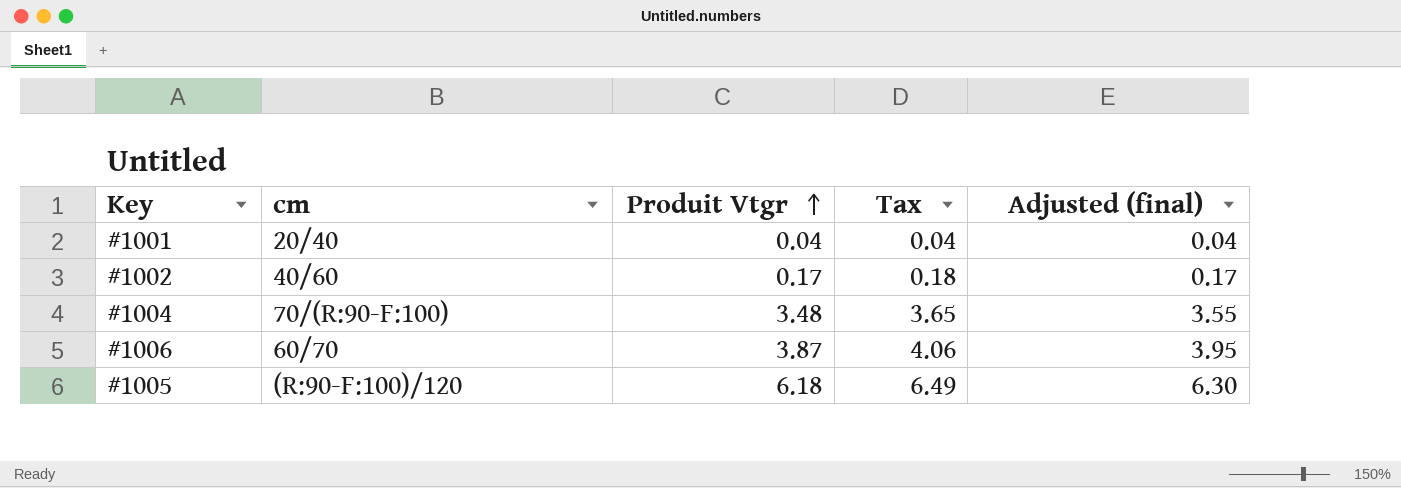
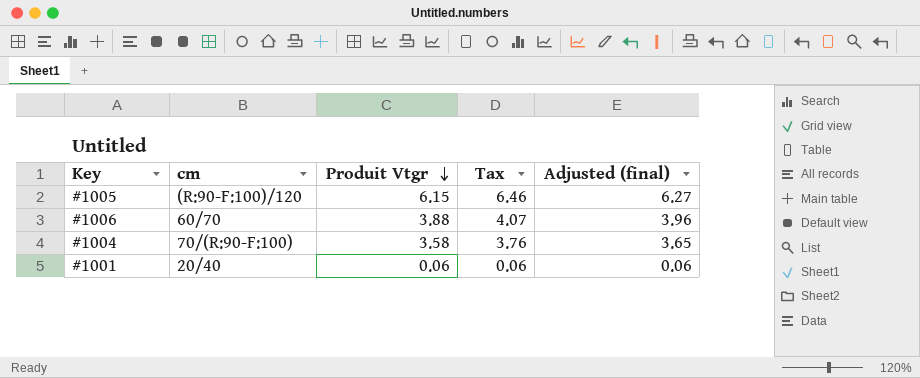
row order: Produit Vtgr ascending -> Produit Vtgr descending
row #1002: 40/60 | 0.17 | 0.18 | 0.17 -> none
#1005 | Produit Vtgr: 6.18 -> 6.15
#1005 | Tax: 6.49 -> 6.46
#1005 | Adjusted (final): 6.30 -> 6.27
#1006 | Produit Vtgr: 3.87 -> 3.88
#1006 | Tax: 4.06 -> 4.07
#1006 | Adjusted (final): 3.95 -> 3.96
#1004 | Produit Vtgr: 3.48 -> 3.58
#1004 | Tax: 3.65 -> 3.76
#1004 | Adjusted (final): 3.55 -> 3.65
#1001 | Produit Vtgr: 0.04 -> 0.06
#1001 | Tax: 0.04 -> 0.06
#1001 | Adjusted (final): 0.04 -> 0.06

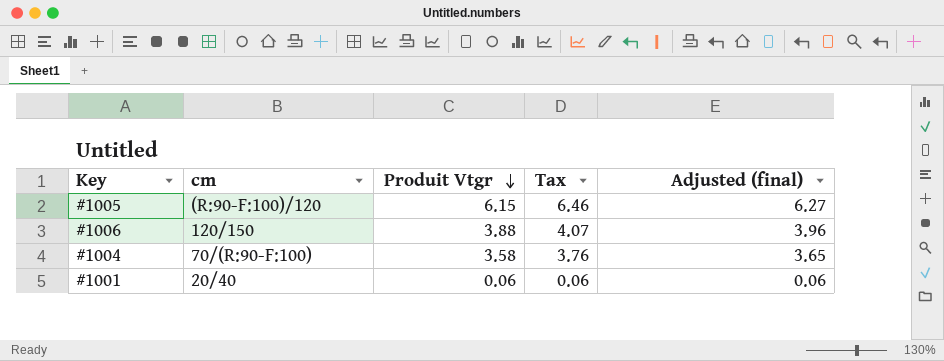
#1006 | cm: 60/70 -> 120/150

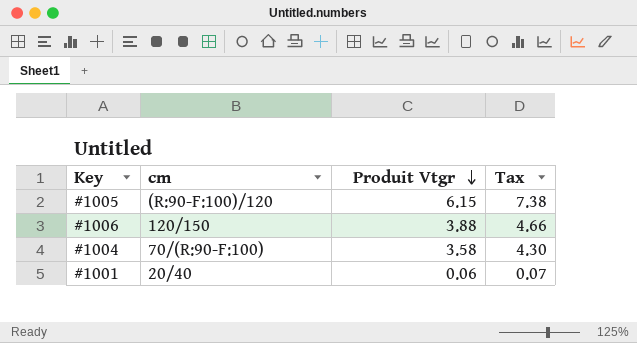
column Adjusted (final) | formula: [Produit Vtgr] * 1.02 -> none
column Tax | formula: [Produit Vtgr] * 1.05 -> [Produit Vtgr] * 1.2

